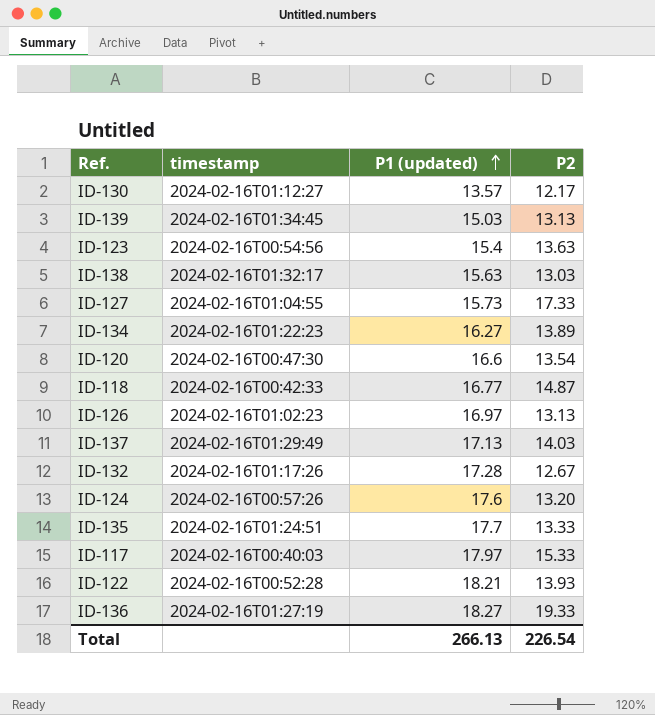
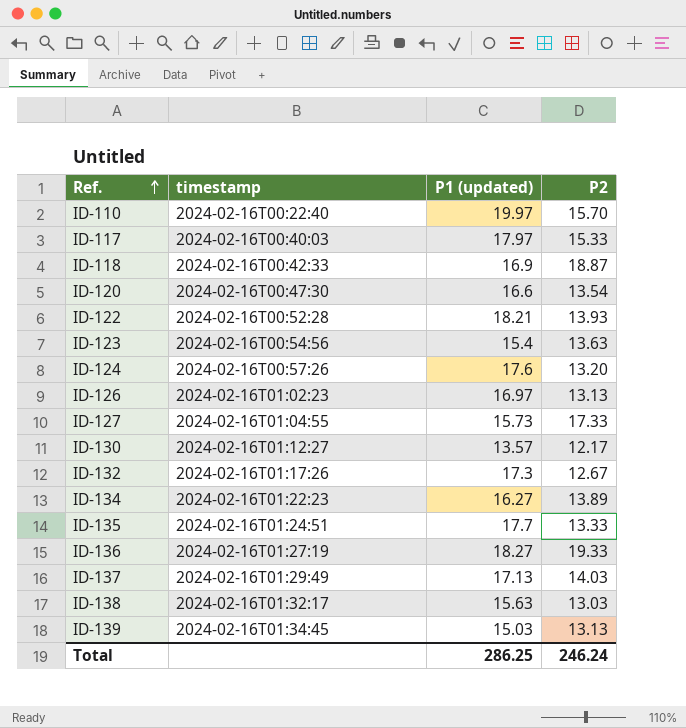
row order: P1 (updated) ascending -> Ref. ascending
row ID-110: none -> 2024-02-16T00:22:40 | 19.97 | 15.70
ID-118 | P1 (updated): 16.77 -> 16.9
ID-118 | P2: 14.87 -> 18.87
ID-132 | P1 (updated): 17.28 -> 17.3
Total | P1 (updated): 266.13 -> 286.25
Total | P2: 226.54 -> 246.24

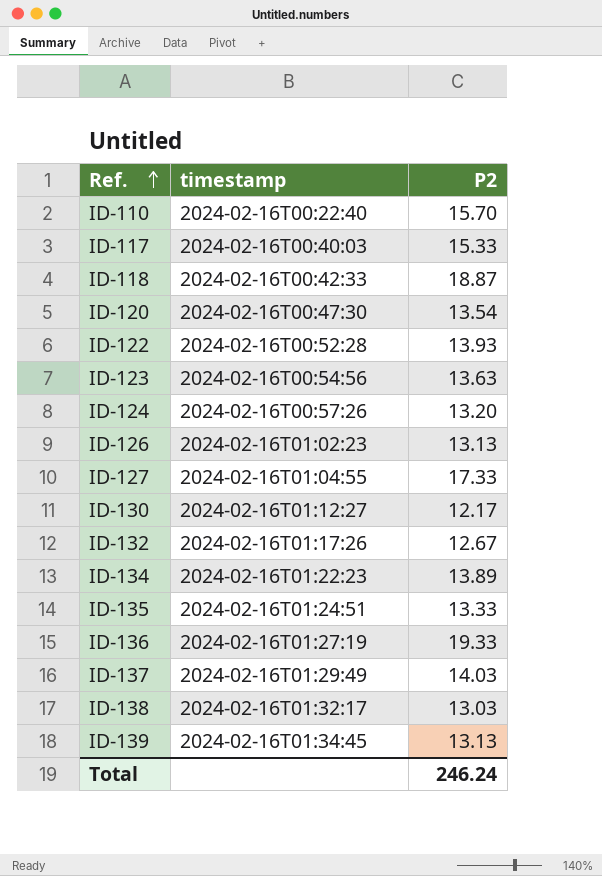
column P1 (updated) | position: 3 -> none

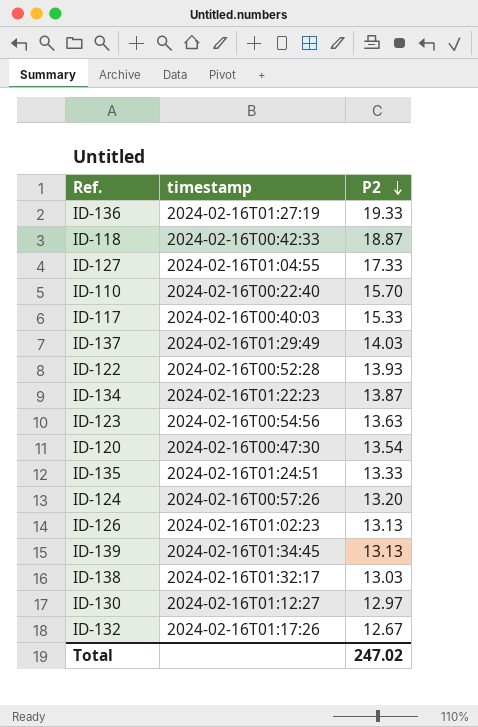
row order: Ref. ascending -> P2 descending
ID-134 | P2: 13.89 -> 13.87
ID-130 | P2: 12.17 -> 12.97
Total | P2: 246.24 -> 247.02

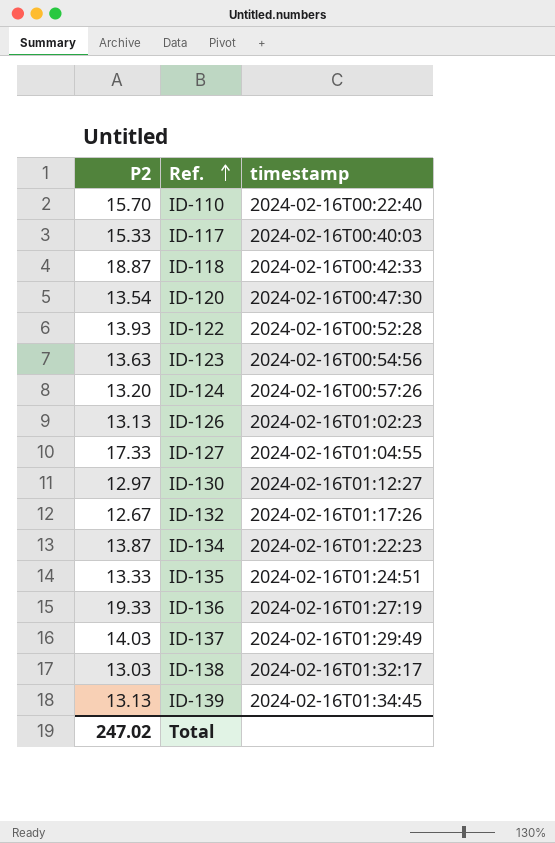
row order: P2 descending -> Ref. ascending
column P2 | position: 3 -> 1

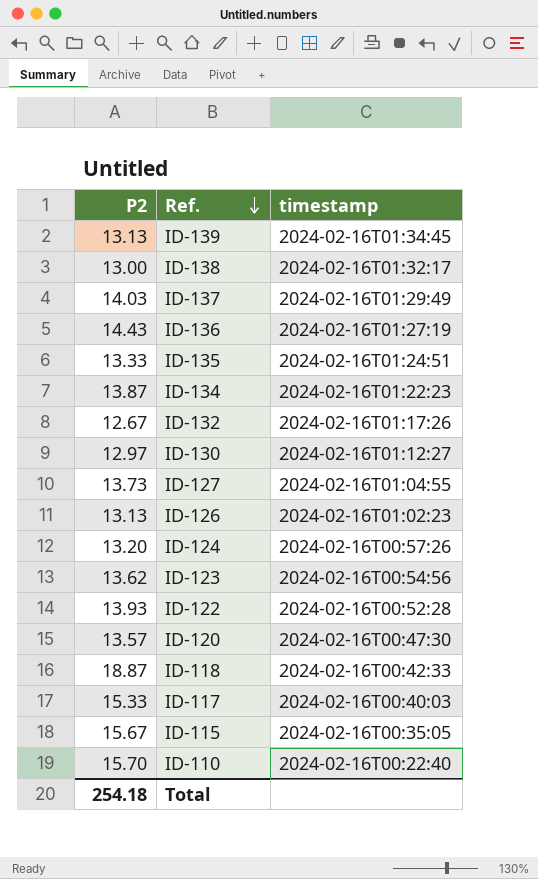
row order: Ref. ascending -> Ref. descending
ID-138 | P2: 13.03 -> 13.00
ID-136 | P2: 19.33 -> 14.43
ID-127 | P2: 17.33 -> 13.73
ID-123 | P2: 13.63 -> 13.62
ID-120 | P2: 13.54 -> 13.57
row ID-115: none -> 15.67 | 2024-02-16T00:35:05
Total | P2: 247.02 -> 254.18

